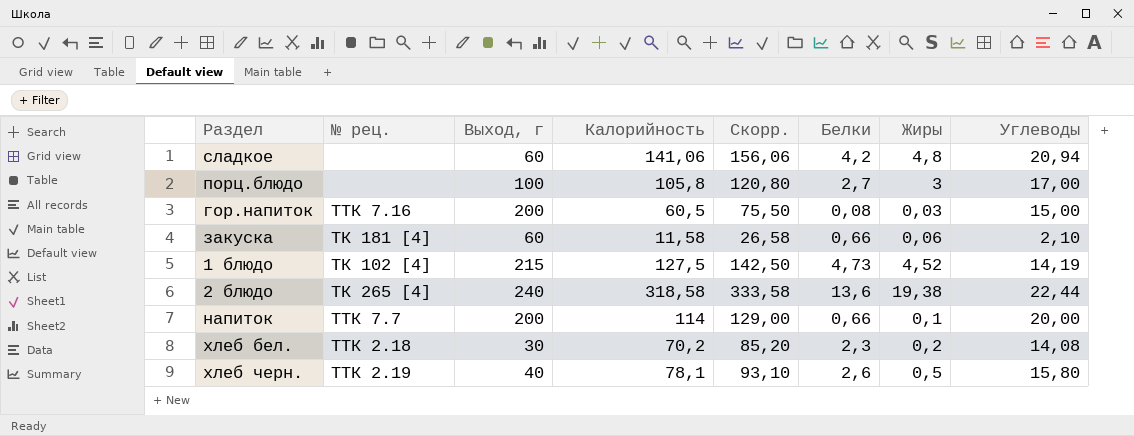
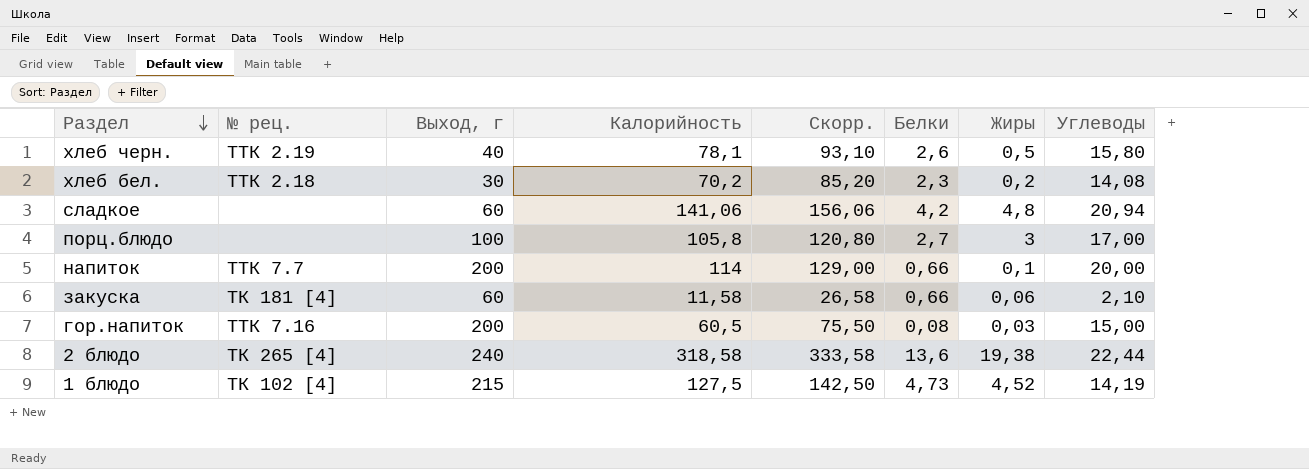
row order: none -> Раздел descending

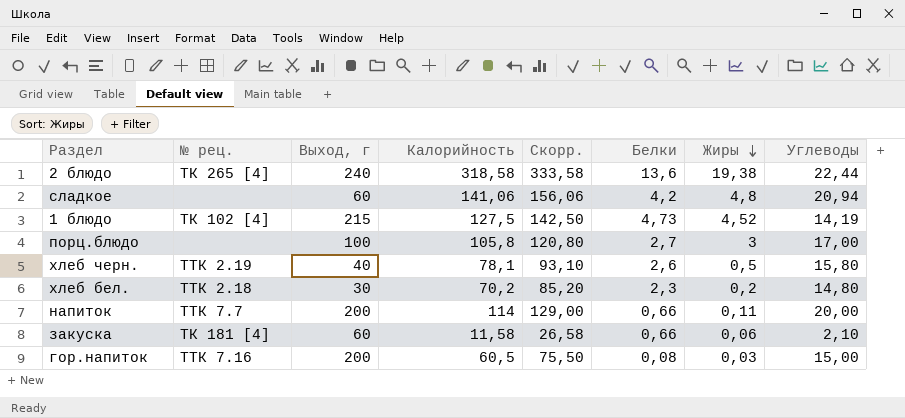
row order: Раздел descending -> Жиры descending
хлеб бел. | Углеводы: 14,08 -> 14,80
напиток | Жиры: 0,1 -> 0,11

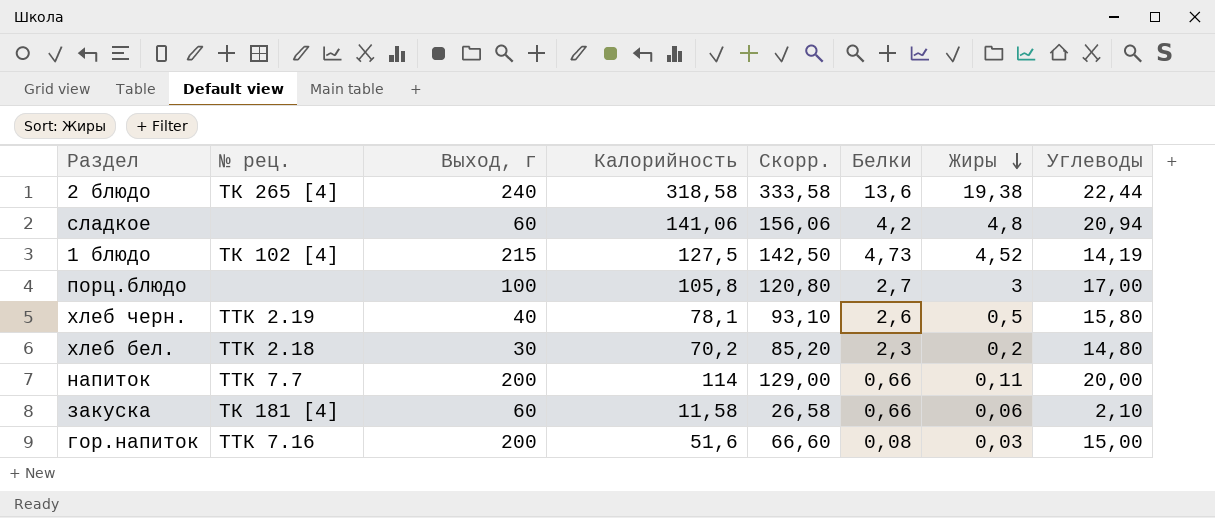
гор.напиток | Калорийность: 60,5 -> 51,6
гор.напиток | Скорр.: 75,50 -> 66,60

